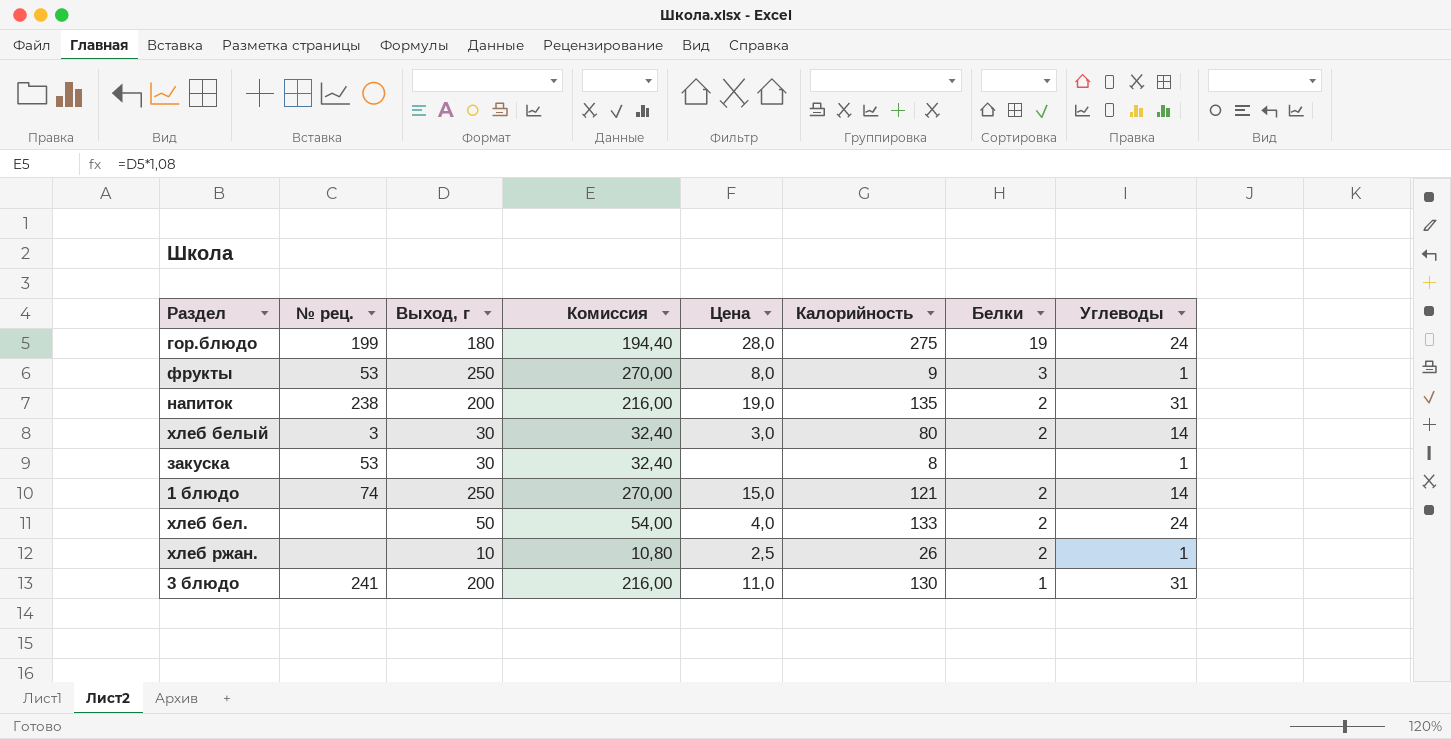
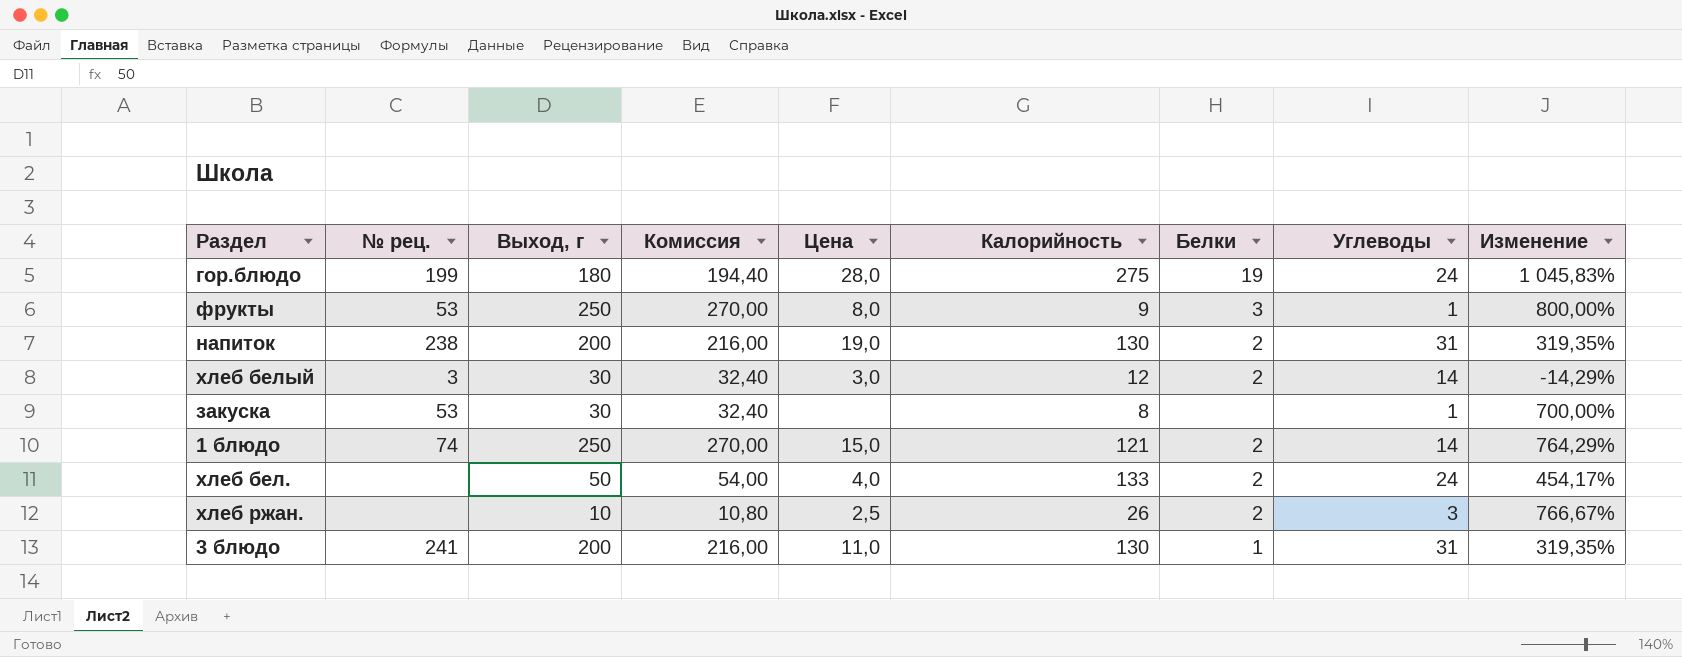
column Изменение | formula: none -> ([Калорийность] - [Углеводы]) / [Углеводы]
напиток | Калорийность: 135 -> 130
хлеб белый | Калорийность: 80 -> 12
хлеб ржан. | Углеводы: 1 -> 3

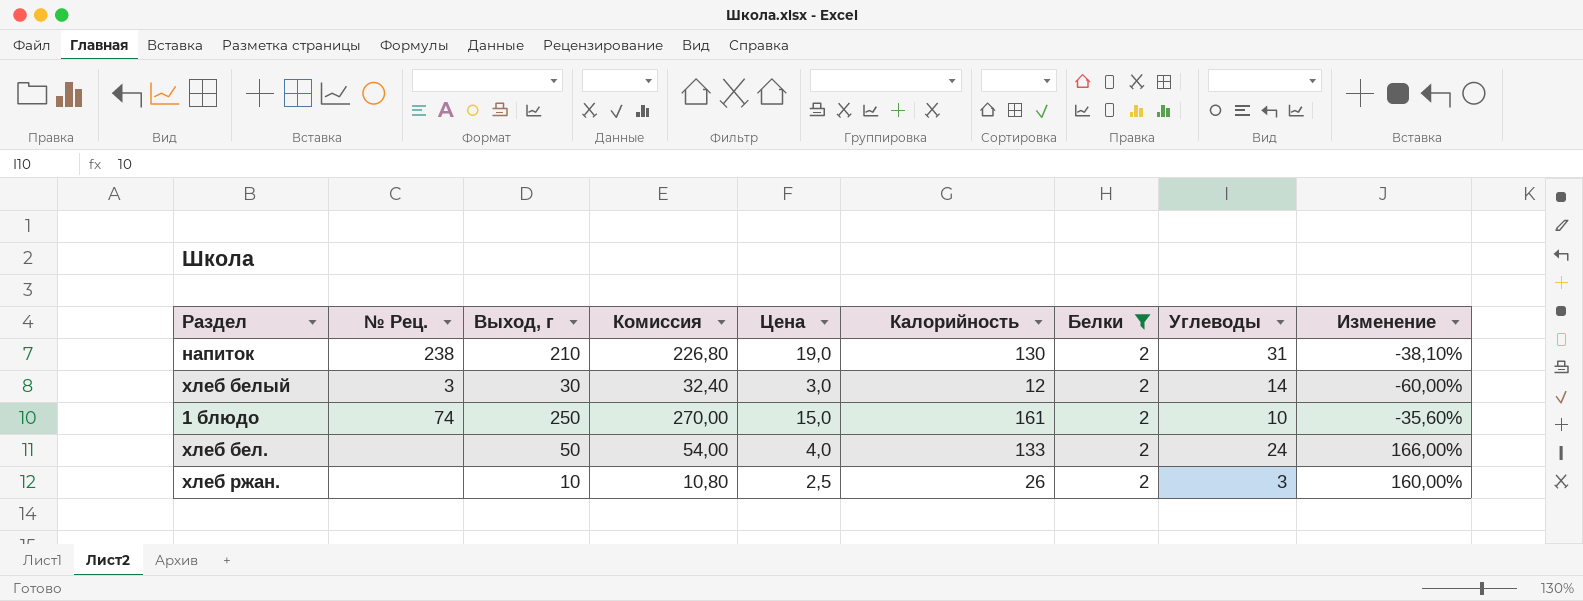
filter: none -> Белки = 2
column name: № рец. -> № Рец.
column Изменение | formula: ([Калорийность] - [Углеводы]) / [Углеводы] -> ([Калорийность] - [Выход, г]) / [Выход, г]
напиток | Выход, г: 200 -> 210
напиток | Комиссия: 216,00 -> 226,80
1 блюдо | Калорийность: 121 -> 161
1 блюдо | Углеводы: 14 -> 10

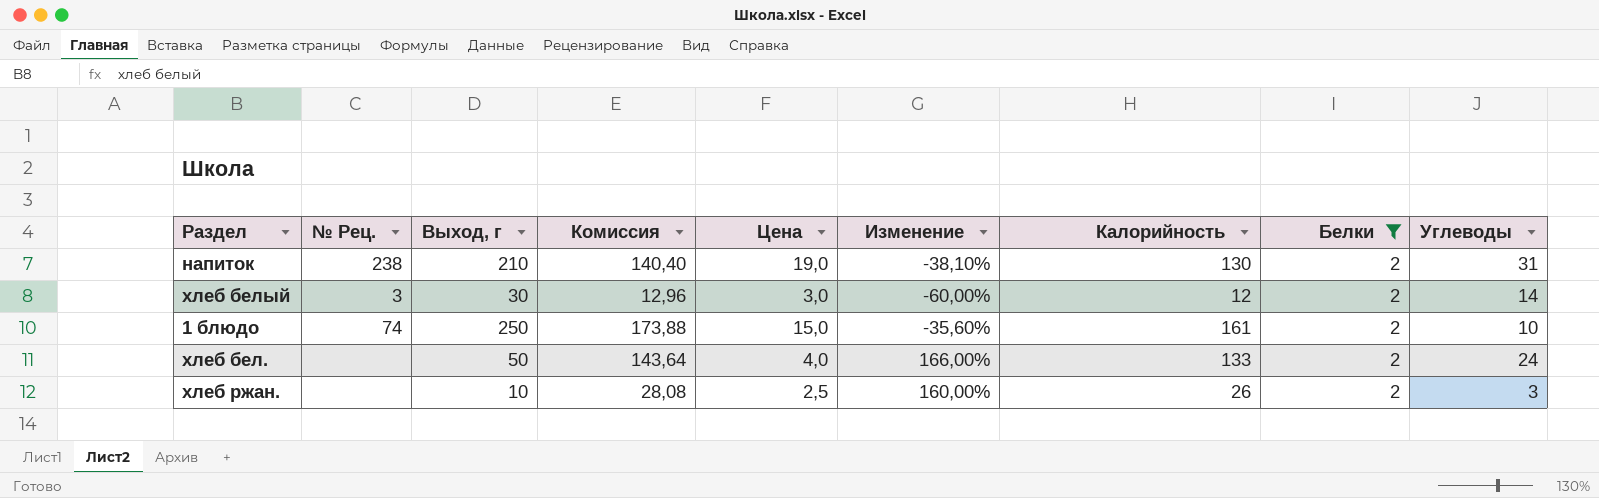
column Комиссия | formula: [Выход, г] * 1,08 -> [Калорийность] * 1,08
column Изменение | position: 9 -> 6

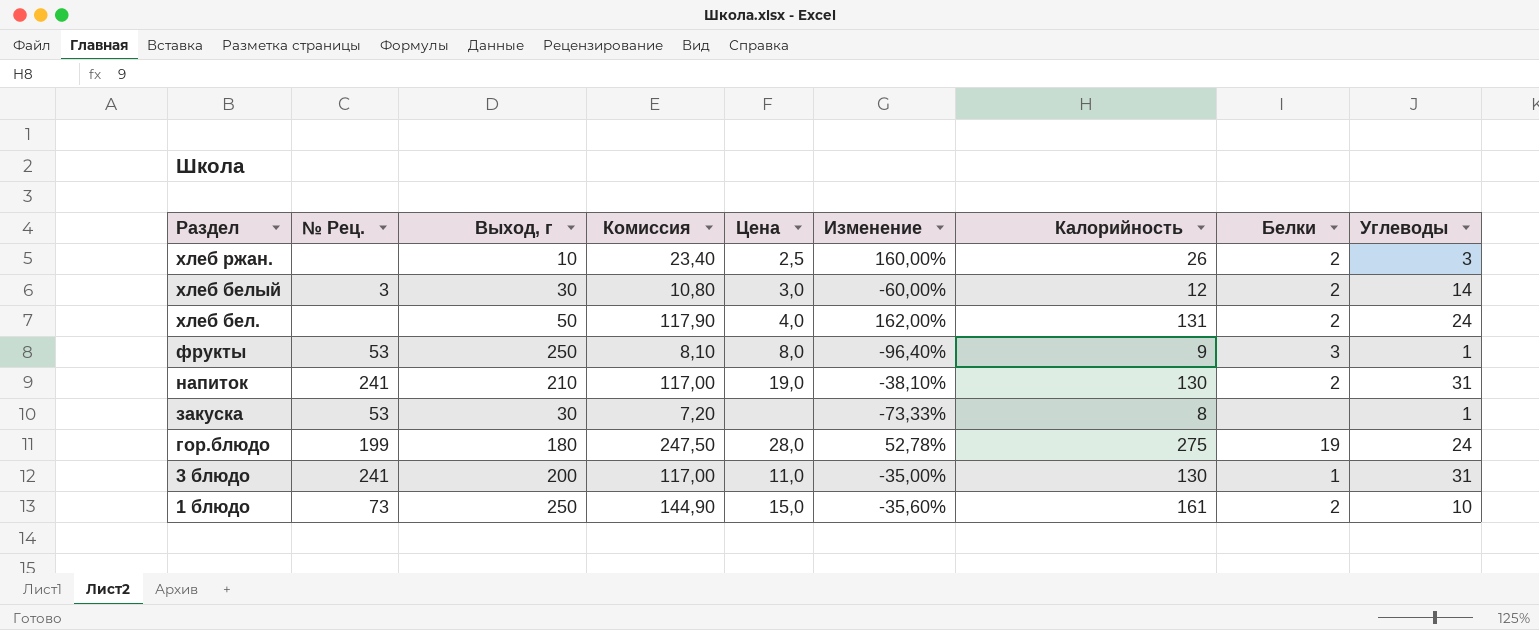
filter: Белки = 2 -> none
row order: none -> Раздел descending
column Комиссия | formula: [Калорийность] * 1,08 -> [Калорийность] * 0,9
хлеб бел. | Изменение: 166,00% -> 162,00%
хлеб бел. | Калорийность: 133 -> 131
напиток | № Рец.: 238 -> 241
1 блюдо | № Рец.: 74 -> 73

